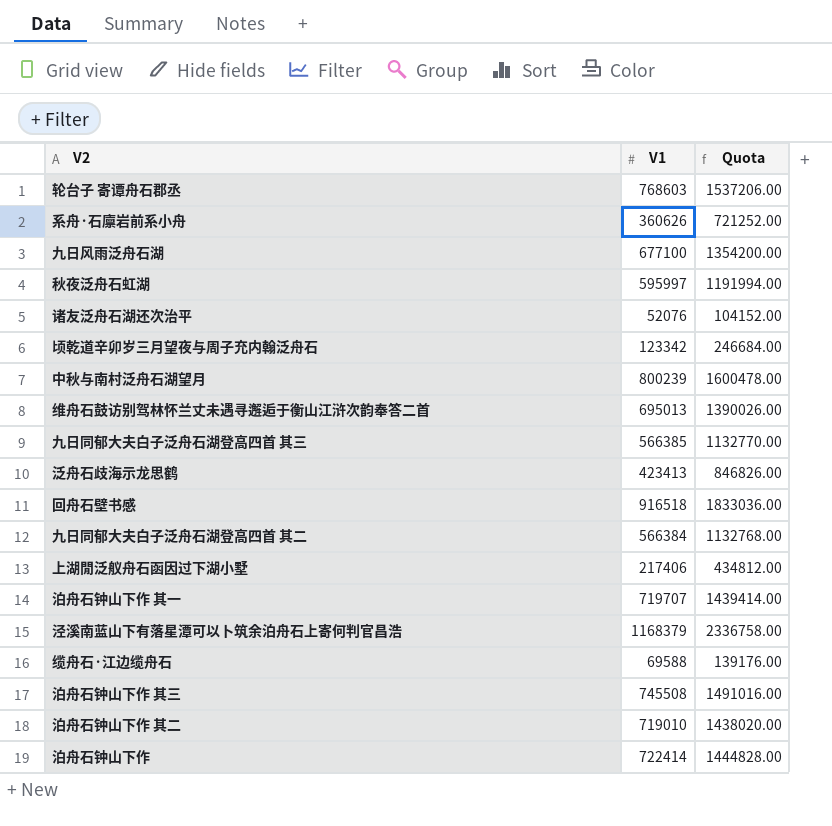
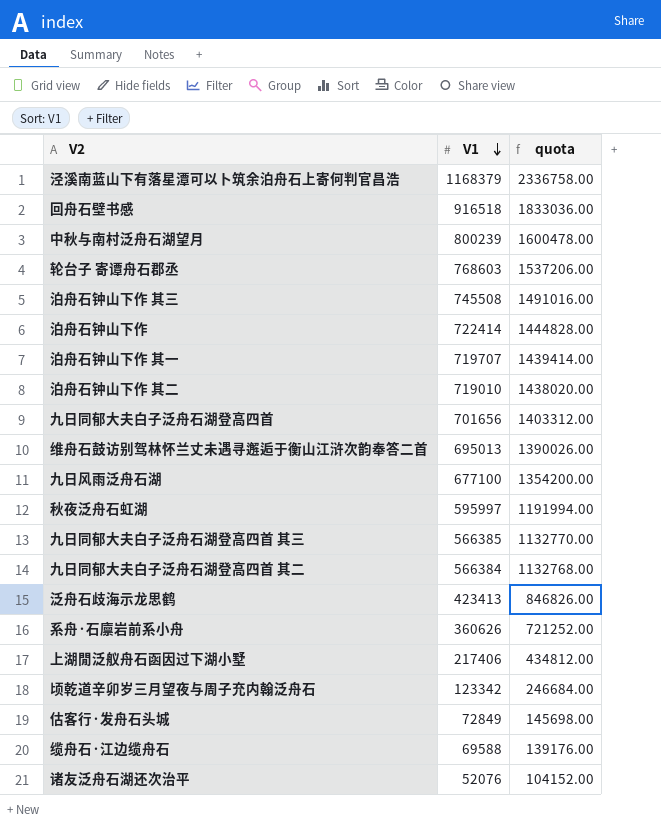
row order: none -> V1 descending
column name: Quota -> quota
row 九日同郁大夫白子泛舟石湖登高四首: none -> 701656 | 1403312.00
row 估客行·发舟石头城: none -> 72849 | 145698.00

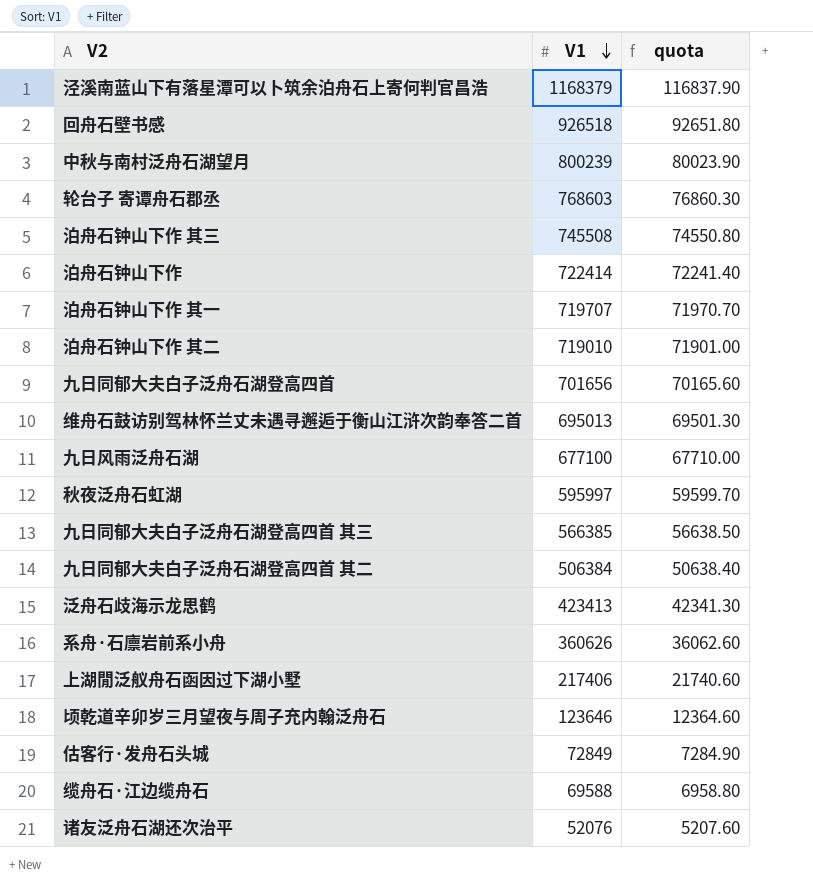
column quota | formula: [V1] * 2 -> [V1] * 0.1
回舟石壁书感 | V1: 916518 -> 926518
九日同郁大夫白子泛舟石湖登高四首 其二 | V1: 566384 -> 506384
顷乾道辛卯岁三月望夜与周子充内翰泛舟石 | V1: 123342 -> 123646

